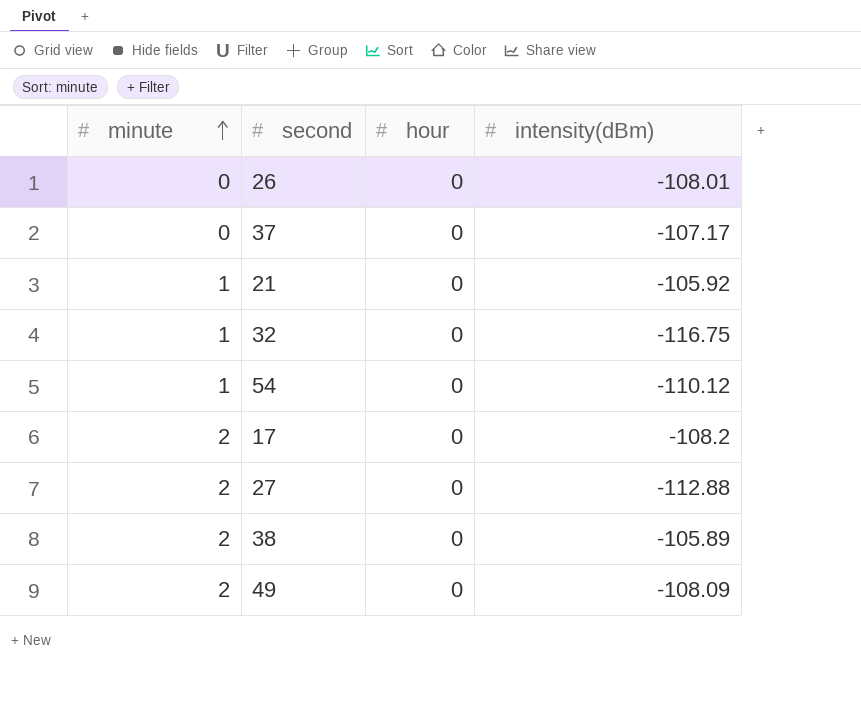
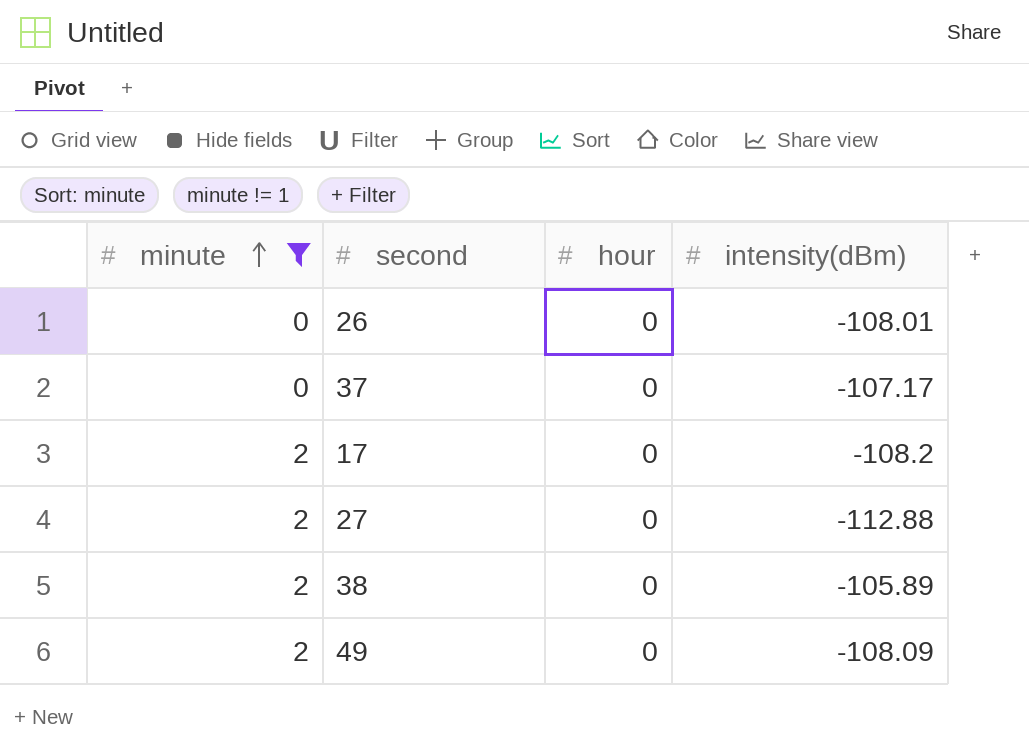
filter: none -> minute != 1

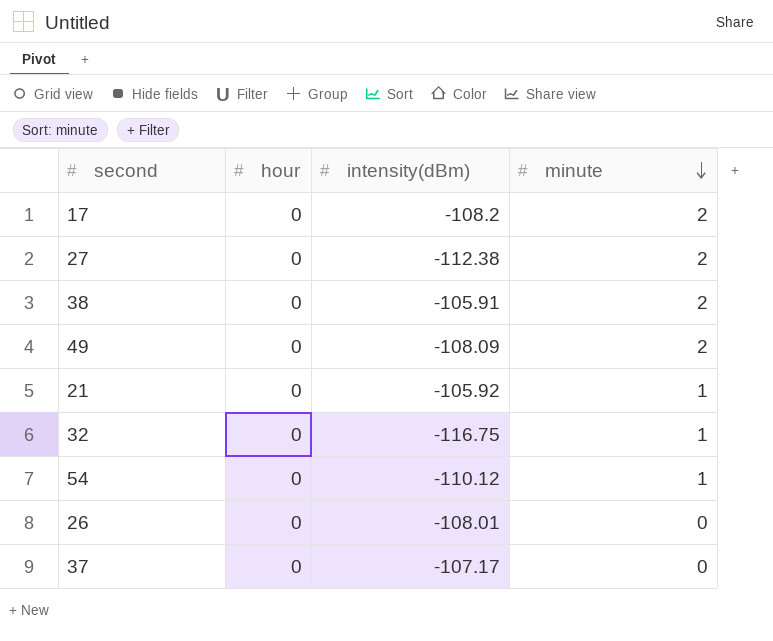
filter: minute != 1 -> none
row order: minute ascending -> minute descending
column minute | position: 1 -> 4
27 | intensity(dBm): -112.88 -> -112.38
38 | intensity(dBm): -105.89 -> -105.91

